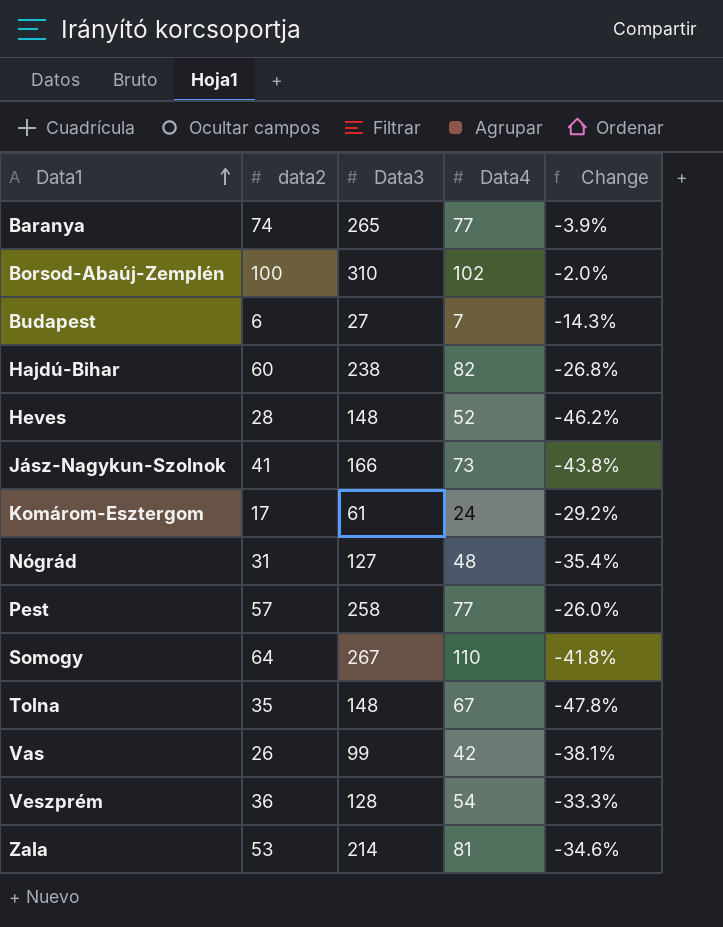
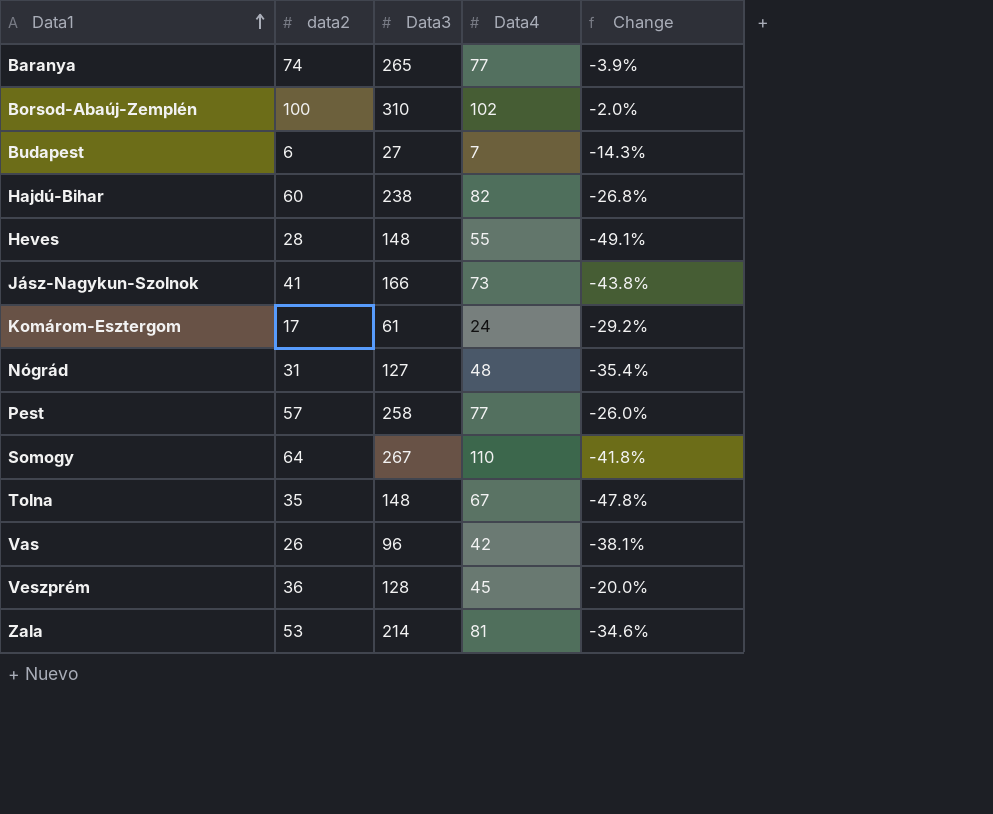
Heves | Data4: 52 -> 55
Heves | Change: -46.2% -> -49.1%
Vas | Data3: 99 -> 96
Veszprém | Data4: 54 -> 45
Veszprém | Change: -33.3% -> -20.0%

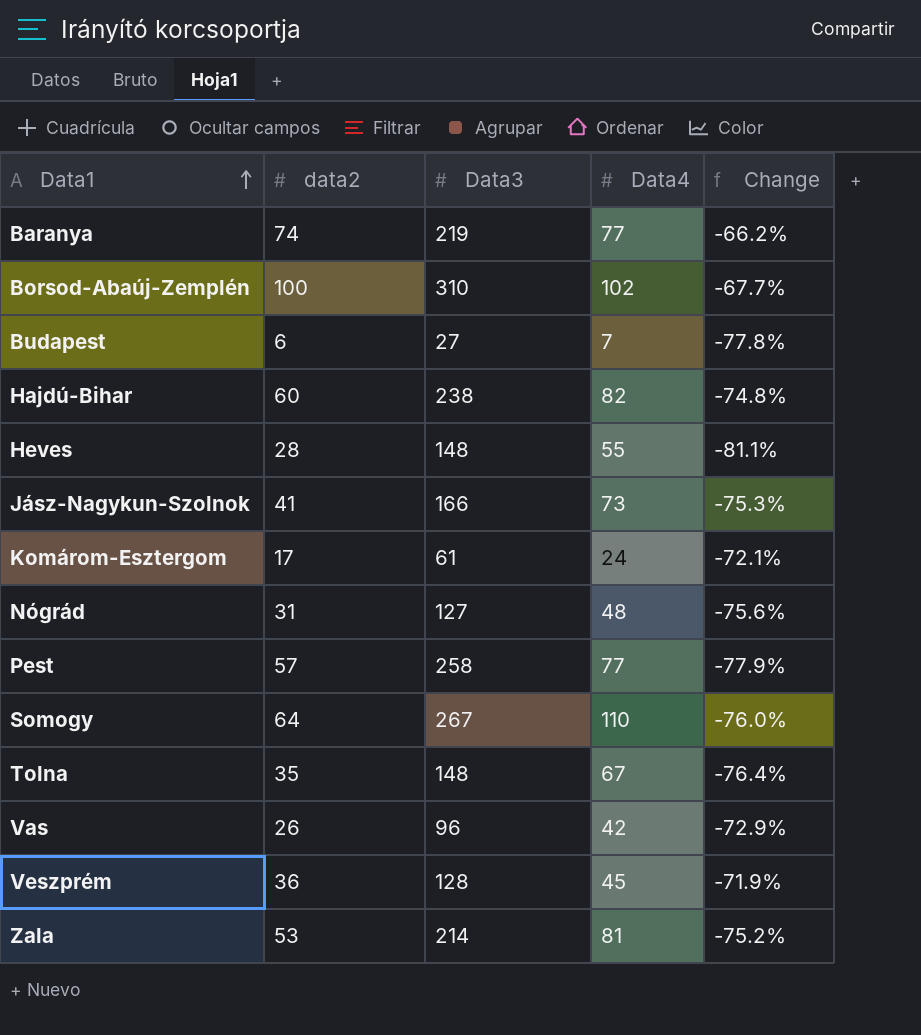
column Change | formula: ([data2] - [Data4]) / [Data4] -> ([data2] - [Data3]) / [Data3]
Baranya | Data3: 265 -> 219

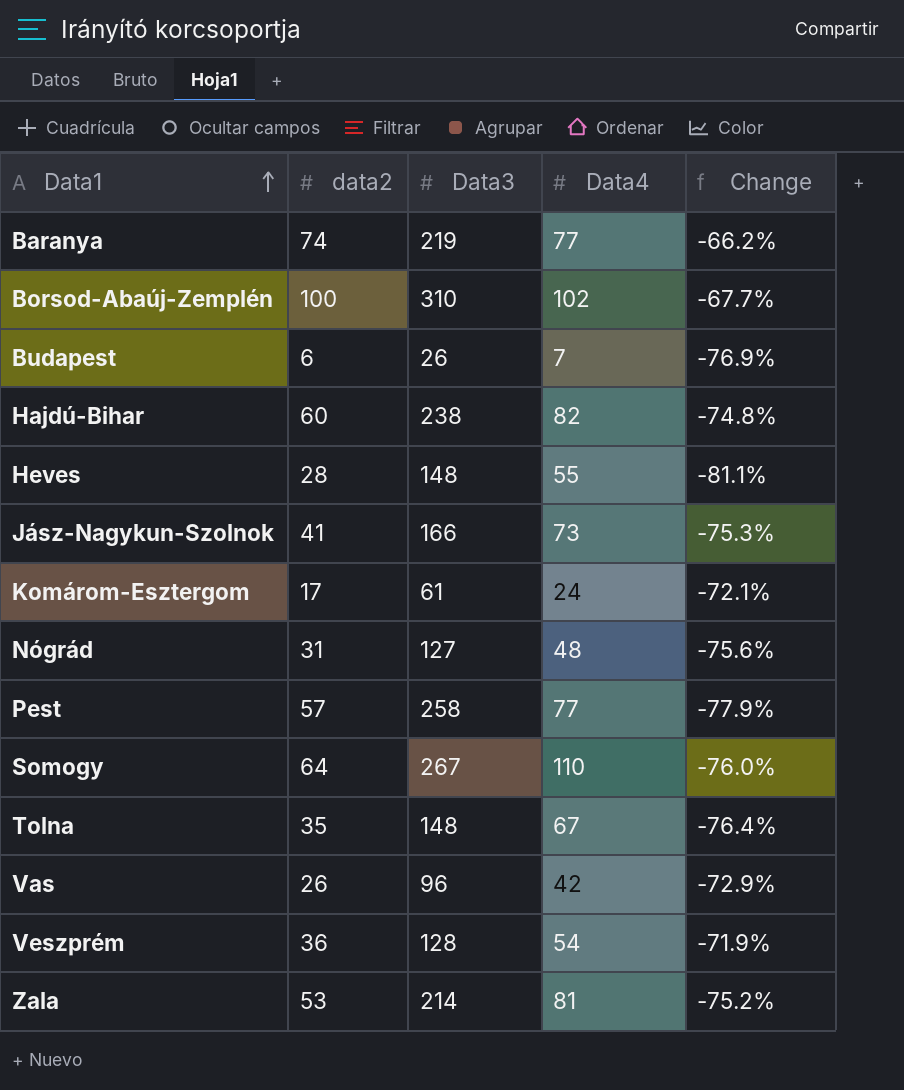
Budapest | Data3: 27 -> 26
Budapest | Change: -77.8% -> -76.9%
Veszprém | Data4: 45 -> 54

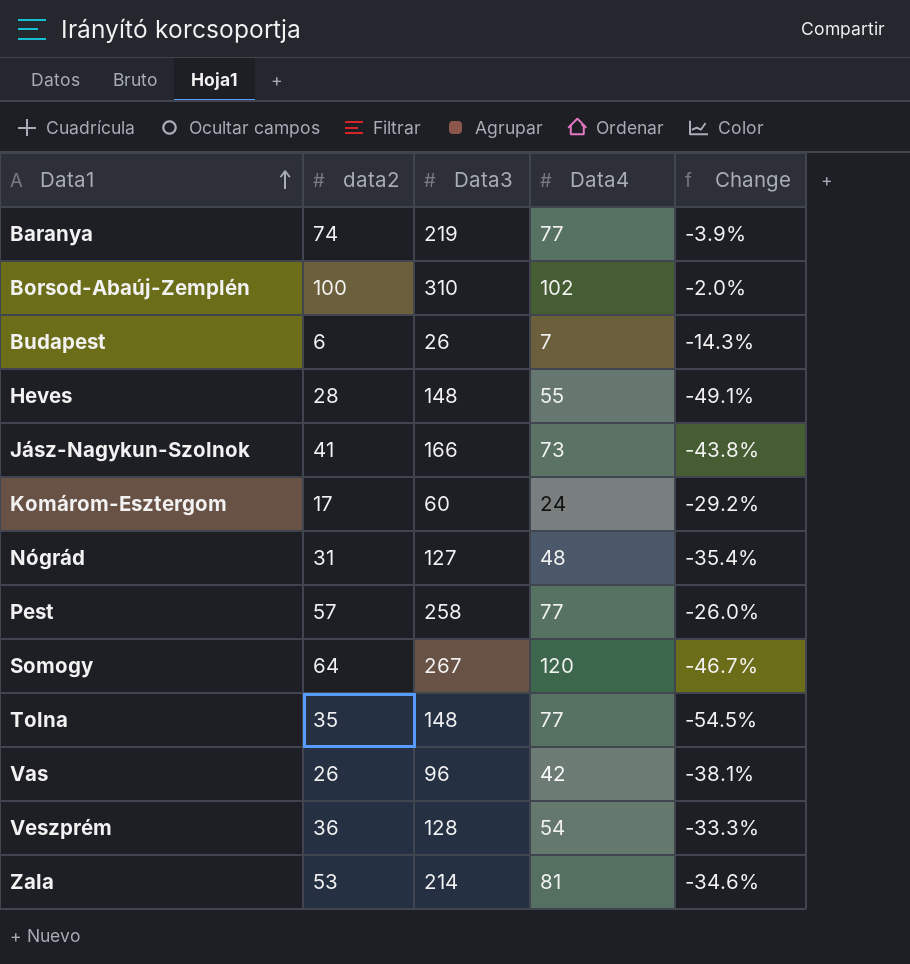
column Change | formula: ([data2] - [Data3]) / [Data3] -> ([data2] - [Data4]) / [Data4]
row Hajdú-Bihar: 60 | 238 | 82 | -74.8% -> none
Komárom-Esztergom | Data3: 61 -> 60
Somogy | Data4: 110 -> 120
Tolna | Data4: 67 -> 77

